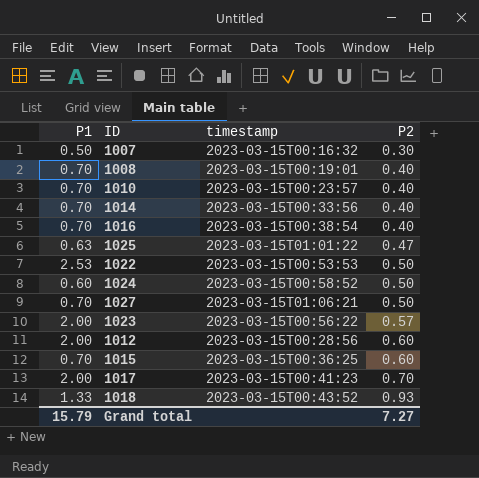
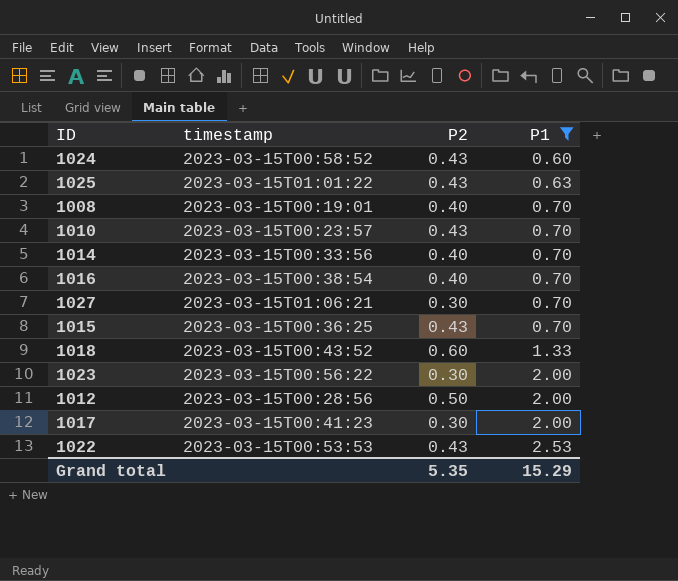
filter: none -> P1 != 0.50
row order: P2 ascending -> P1 ascending
column P1 | position: 1 -> 4
1024 | P2: 0.50 -> 0.43
1025 | P2: 0.47 -> 0.43
1010 | P2: 0.40 -> 0.43
1027 | P2: 0.50 -> 0.30
1015 | P2: 0.60 -> 0.43
1018 | P2: 0.93 -> 0.60
1023 | P2: 0.57 -> 0.30
1012 | P2: 0.60 -> 0.50
1017 | P2: 0.70 -> 0.30
1022 | P2: 0.50 -> 0.43
Grand total | P2: 7.27 -> 5.35
Grand total | P1: 15.79 -> 15.29

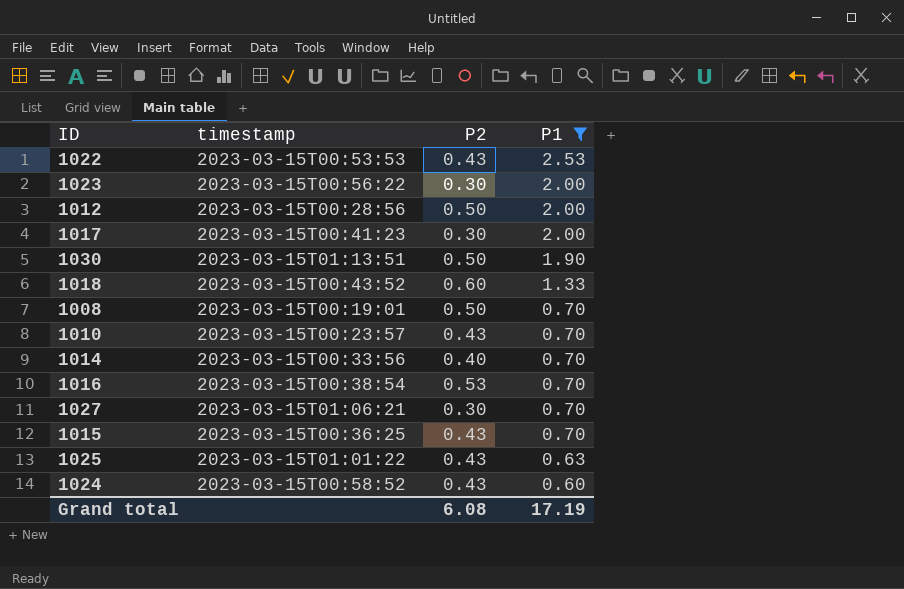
row order: P1 ascending -> P1 descending
row 1030: none -> 2023-03-15T01:13:51 | 0.50 | 1.90
1008 | P2: 0.40 -> 0.50
1016 | P2: 0.40 -> 0.53
Grand total | P2: 5.35 -> 6.08
Grand total | P1: 15.29 -> 17.19

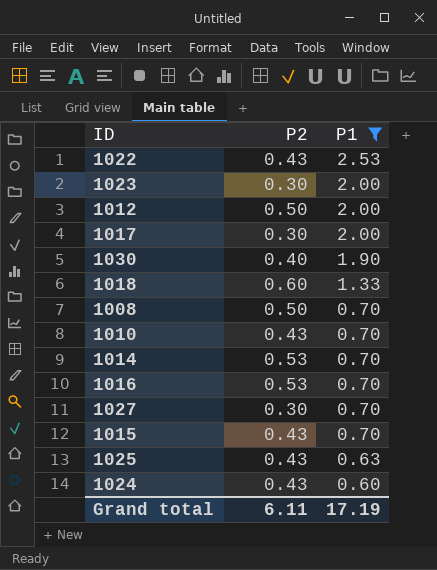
column timestamp | position: 2 -> none
1030 | P2: 0.50 -> 0.40
1014 | P2: 0.40 -> 0.53
Grand total | P2: 6.08 -> 6.11

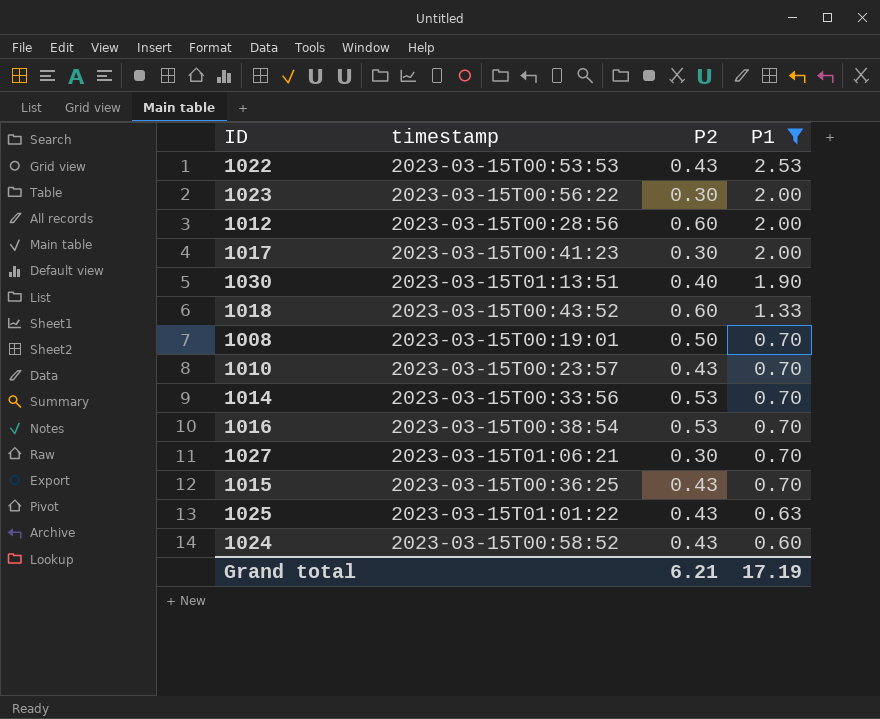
column timestamp | position: none -> 2
1012 | P2: 0.50 -> 0.60
Grand total | P2: 6.11 -> 6.21

